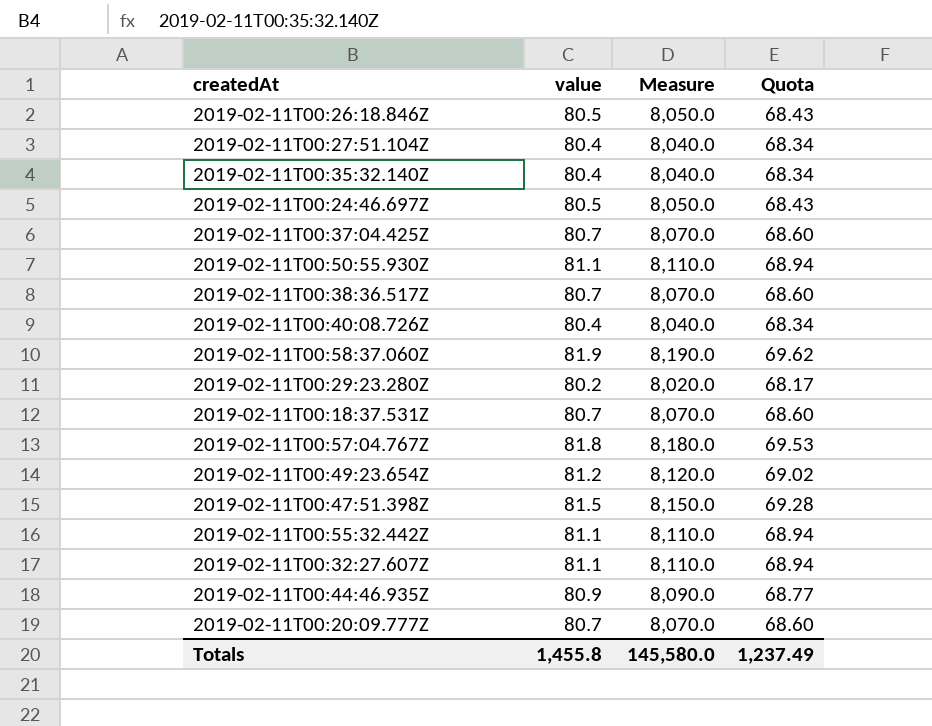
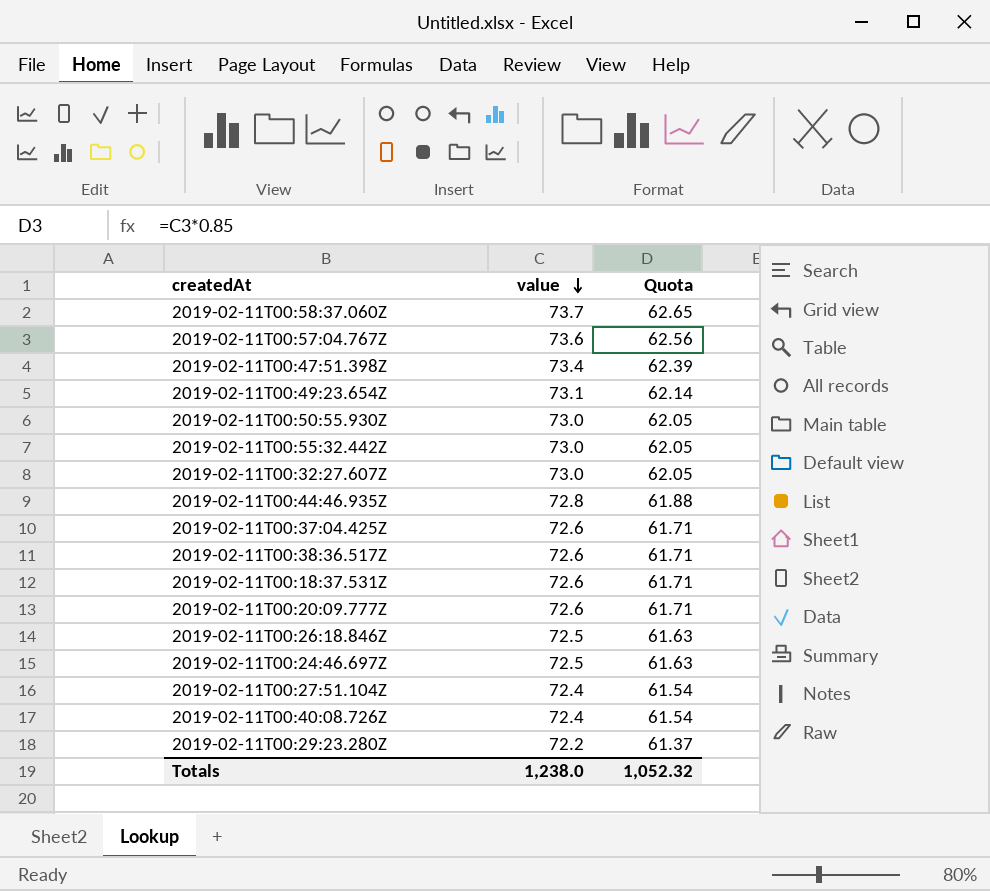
row order: none -> value descending
column Measure | formula: [value] * 100 -> none
row 2019-02-11T00:35:32.140Z: 80.4 | 8,040.0 | 68.34 -> none
2019-02-11T00:58:37.060Z | value: 81.9 -> 73.7
2019-02-11T00:58:37.060Z | Quota: 69.62 -> 62.65
2019-02-11T00:57:04.767Z | value: 81.8 -> 73.6
2019-02-11T00:57:04.767Z | Quota: 69.53 -> 62.56
2019-02-11T00:47:51.398Z | value: 81.5 -> 73.4
2019-02-11T00:47:51.398Z | Quota: 69.28 -> 62.39
2019-02-11T00:49:23.654Z | value: 81.2 -> 73.1
2019-02-11T00:49:23.654Z | Quota: 69.02 -> 62.14
2019-02-11T00:50:55.930Z | value: 81.1 -> 73.0
2019-02-11T00:50:55.930Z | Quota: 68.94 -> 62.05
2019-02-11T00:55:32.442Z | value: 81.1 -> 73.0
2019-02-11T00:55:32.442Z | Quota: 68.94 -> 62.05
2019-02-11T00:32:27.607Z | value: 81.1 -> 73.0
2019-02-11T00:32:27.607Z | Quota: 68.94 -> 62.05
2019-02-11T00:44:46.935Z | value: 80.9 -> 72.8
2019-02-11T00:44:46.935Z | Quota: 68.77 -> 61.88
2019-02-11T00:37:04.425Z | value: 80.7 -> 72.6
2019-02-11T00:37:04.425Z | Quota: 68.60 -> 61.71
2019-02-11T00:38:36.517Z | value: 80.7 -> 72.6
2019-02-11T00:38:36.517Z | Quota: 68.60 -> 61.71
2019-02-11T00:18:37.531Z | value: 80.7 -> 72.6
2019-02-11T00:18:37.531Z | Quota: 68.60 -> 61.71
2019-02-11T00:20:09.777Z | value: 80.7 -> 72.6
2019-02-11T00:20:09.777Z | Quota: 68.60 -> 61.71
2019-02-11T00:26:18.846Z | value: 80.5 -> 72.5
2019-02-11T00:26:18.846Z | Quota: 68.43 -> 61.63
2019-02-11T00:24:46.697Z | value: 80.5 -> 72.5
2019-02-11T00:24:46.697Z | Quota: 68.43 -> 61.63
2019-02-11T00:27:51.104Z | value: 80.4 -> 72.4
2019-02-11T00:27:51.104Z | Quota: 68.34 -> 61.54
2019-02-11T00:40:08.726Z | value: 80.4 -> 72.4
2019-02-11T00:40:08.726Z | Quota: 68.34 -> 61.54
2019-02-11T00:29:23.280Z | value: 80.2 -> 72.2
2019-02-11T00:29:23.280Z | Quota: 68.17 -> 61.37
Totals | value: 1,455.8 -> 1,238.0
Totals | Quota: 1,237.49 -> 1,052.32

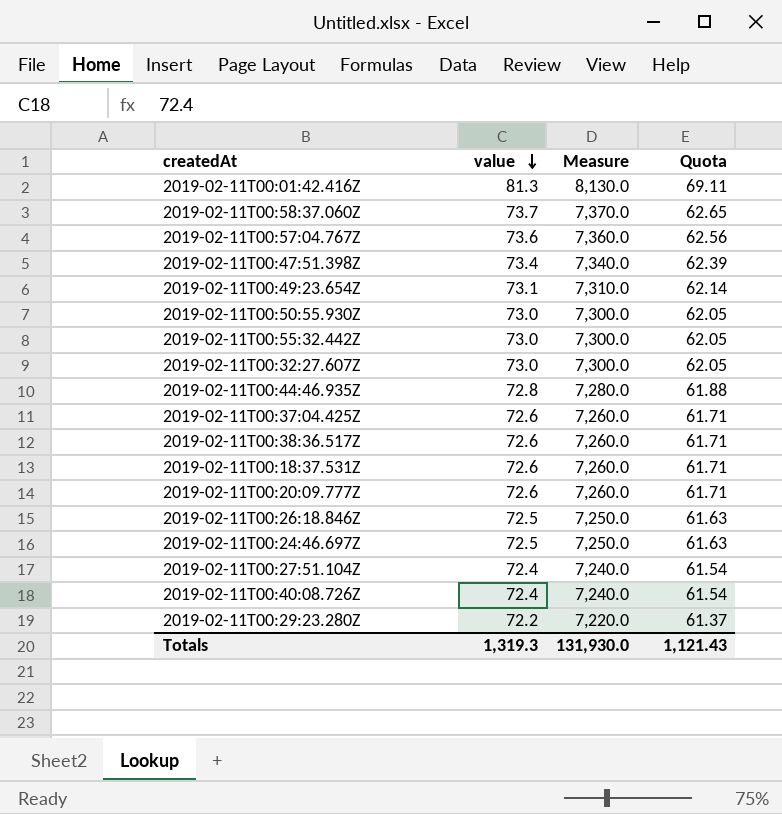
column Measure | formula: none -> [value] * 100
row 2019-02-11T00:01:42.416Z: none -> 81.3 | 8,130.0 | 69.11
Totals | value: 1,238.0 -> 1,319.3
Totals | Quota: 1,052.32 -> 1,121.43

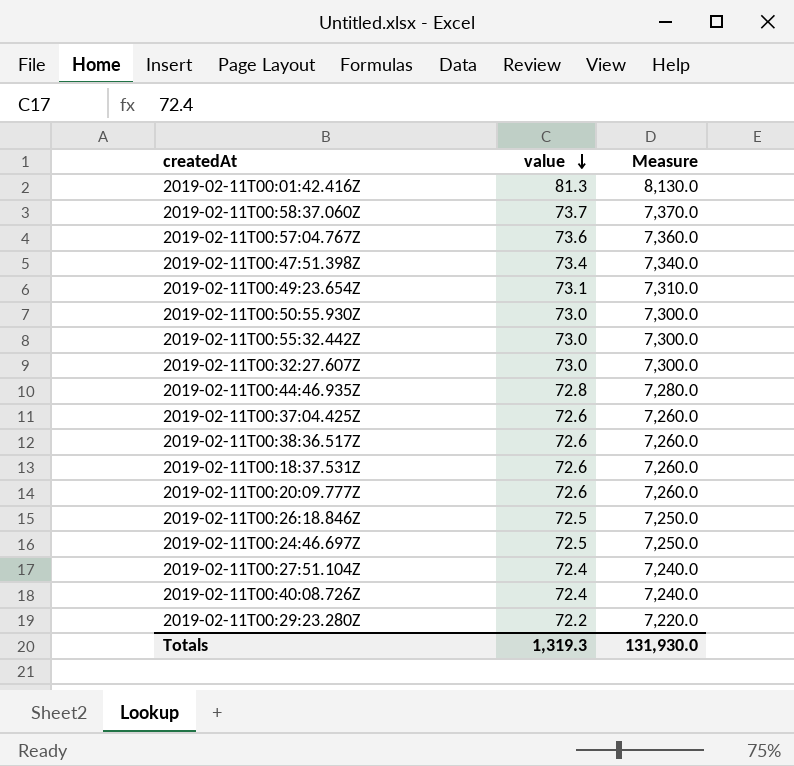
column Quota | formula: [value] * 0.85 -> none

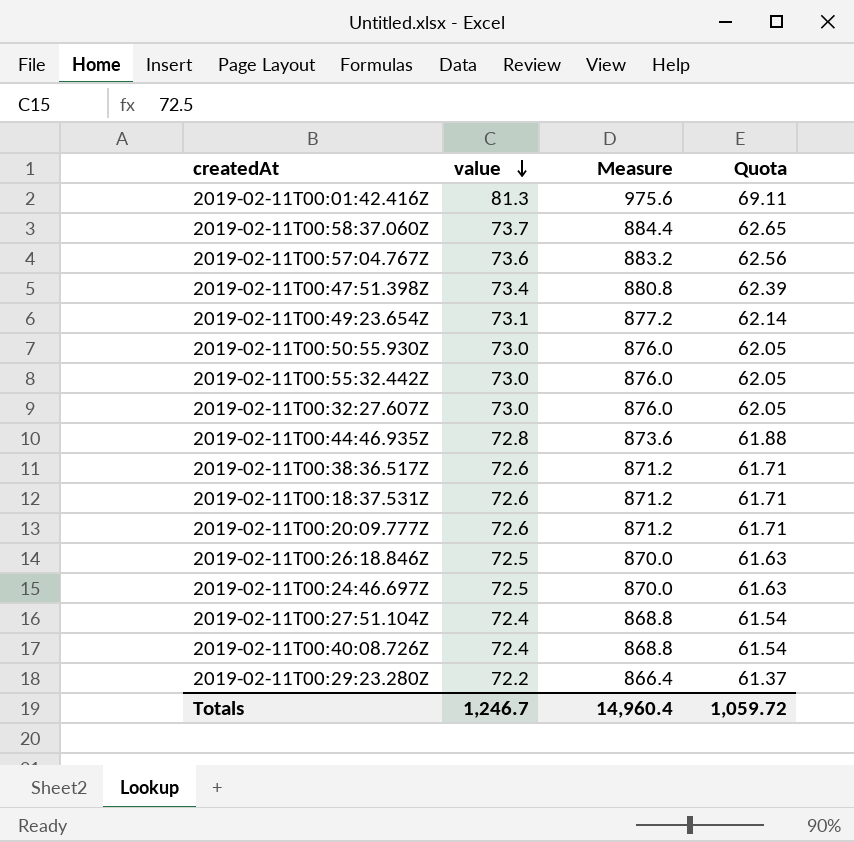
column Measure | formula: [value] * 100 -> [value] * 12
column Quota | formula: none -> [value] * 0.85
row 2019-02-11T00:37:04.425Z: 72.6 | 7,260.0 -> none
Totals | value: 1,319.3 -> 1,246.7
Totals | Measure: 131,930.0 -> 14,960.4

